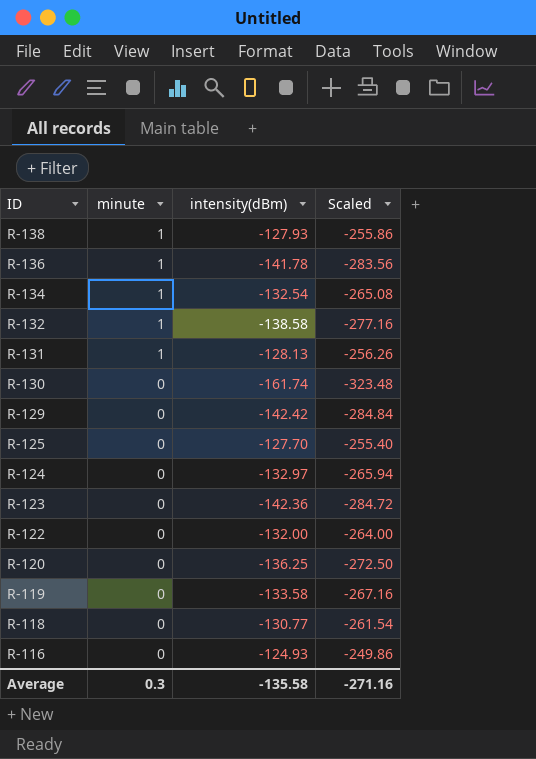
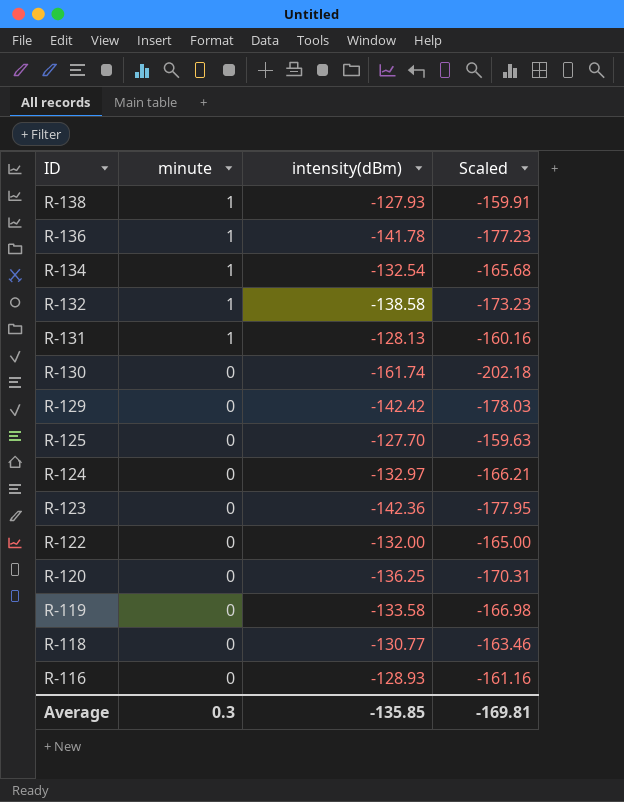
column Scaled | formula: [intensity(dBm)] * 2 -> [intensity(dBm)] * 1.25
R-116 | intensity(dBm): -124.93 -> -128.93
Average | intensity(dBm): -135.58 -> -135.85
Average | Scaled: -271.16 -> -169.81

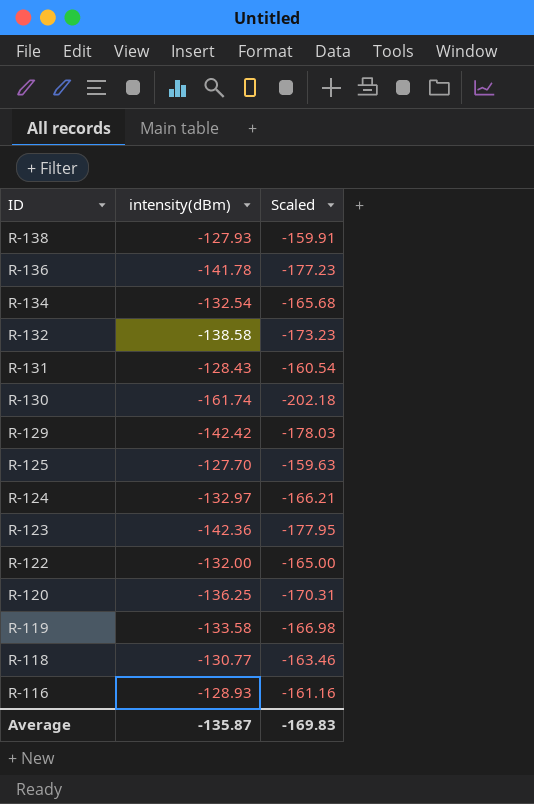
column minute | position: 2 -> none
R-131 | intensity(dBm): -128.13 -> -128.43
R-131 | Scaled: -160.16 -> -160.54
Average | intensity(dBm): -135.85 -> -135.87
Average | Scaled: -169.81 -> -169.83

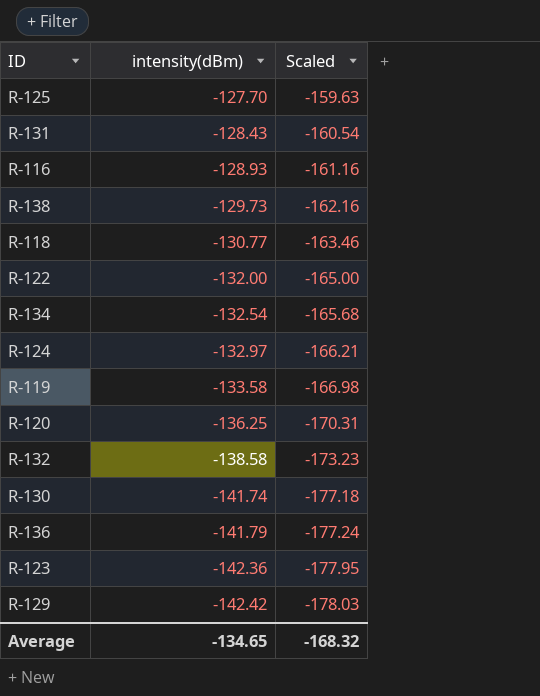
row order: ID descending -> intensity(dBm) descending
R-138 | intensity(dBm): -127.93 -> -129.73
R-138 | Scaled: -159.91 -> -162.16
R-130 | intensity(dBm): -161.74 -> -141.74
R-130 | Scaled: -202.18 -> -177.18
R-136 | intensity(dBm): -141.78 -> -141.79
R-136 | Scaled: -177.23 -> -177.24
Average | intensity(dBm): -135.87 -> -134.65
Average | Scaled: -169.83 -> -168.32

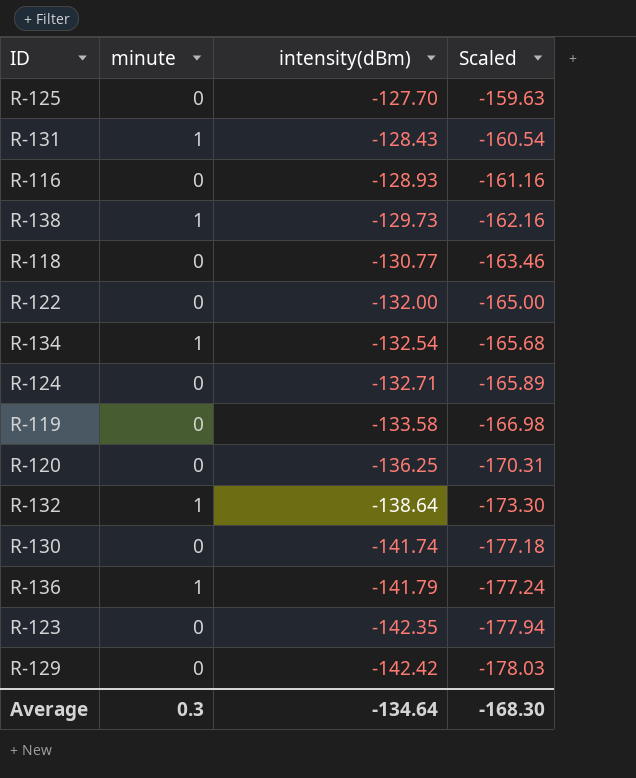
column minute | position: none -> 2
R-124 | intensity(dBm): -132.97 -> -132.71
R-124 | Scaled: -166.21 -> -165.89
R-132 | intensity(dBm): -138.58 -> -138.64
R-132 | Scaled: -173.23 -> -173.30
R-123 | intensity(dBm): -142.36 -> -142.35
R-123 | Scaled: -177.95 -> -177.94
Average | intensity(dBm): -134.65 -> -134.64
Average | Scaled: -168.32 -> -168.30

